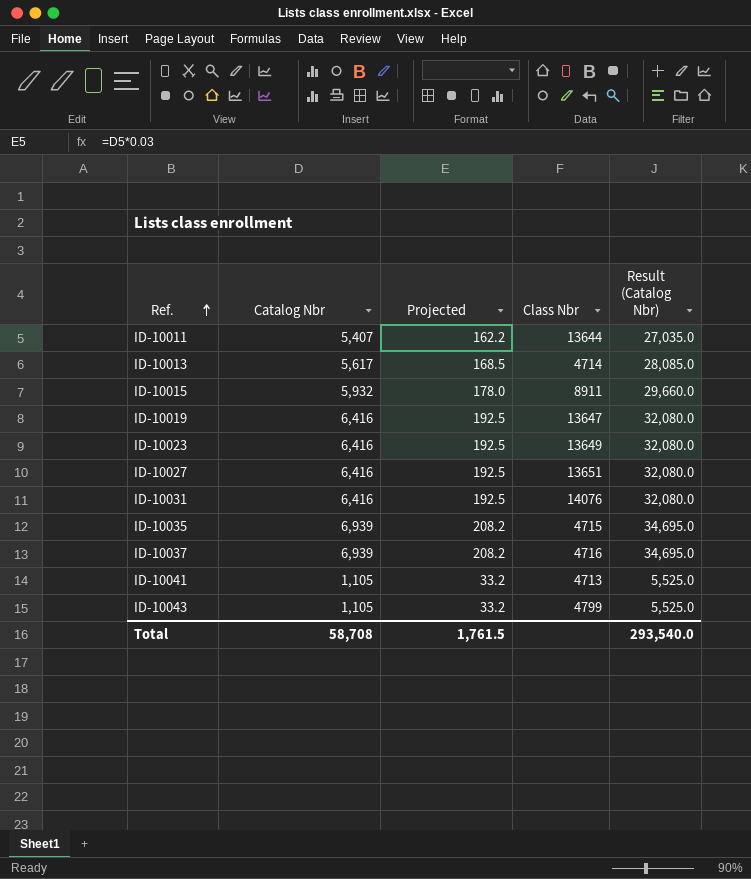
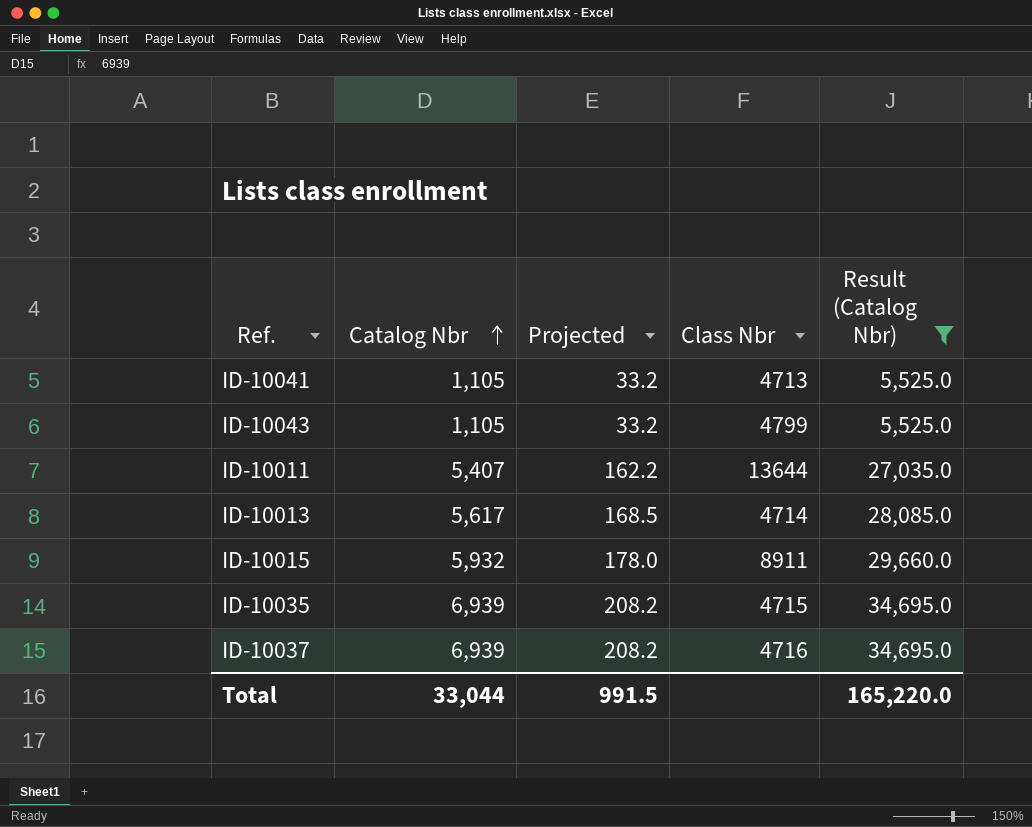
filter: none -> Result (Catalog Nbr) != 32,080.0
row order: Ref. ascending -> Catalog Nbr ascending
Total | Catalog Nbr: 58,708 -> 33,044
Total | Projected: 1,761.5 -> 991.5
Total | Result (Catalog Nbr): 293,540.0 -> 165,220.0

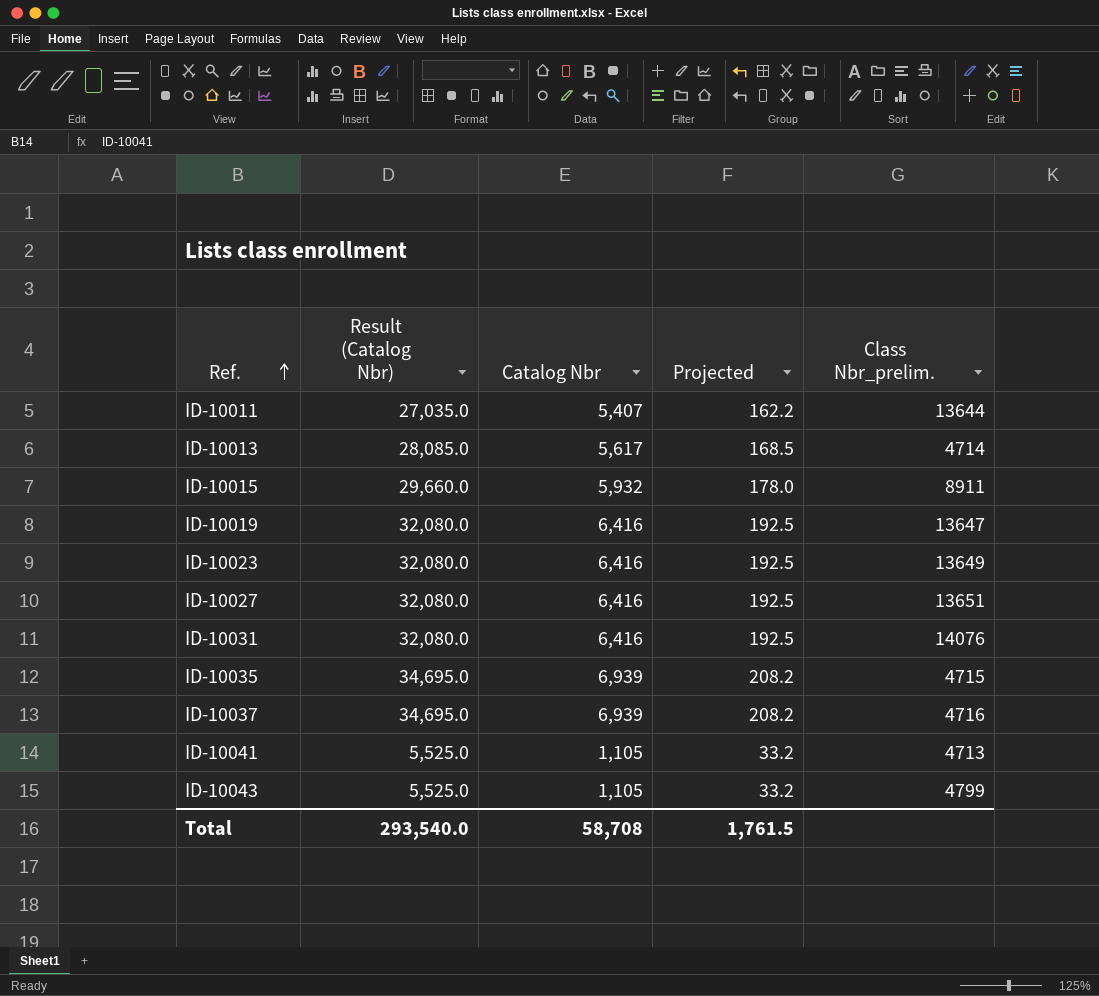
filter: Result (Catalog Nbr) != 32,080.0 -> none
row order: Catalog Nbr ascending -> Ref. ascending
column Result (Catalog Nbr) | position: 5 -> 2
column name: Class Nbr -> Class Nbr_prelim.
Total | Result (Catalog Nbr): 165,220.0 -> 293,540.0
Total | Catalog Nbr: 33,044 -> 58,708
Total | Projected: 991.5 -> 1,761.5

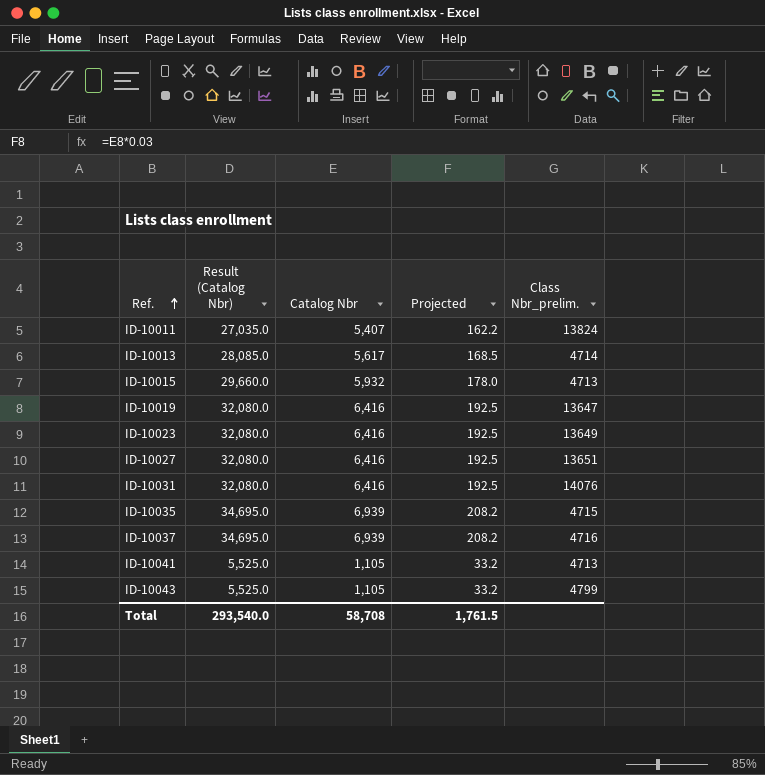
ID-10011 | Class Nbr_prelim.: 13644 -> 13824
ID-10015 | Class Nbr_prelim.: 8911 -> 4713

